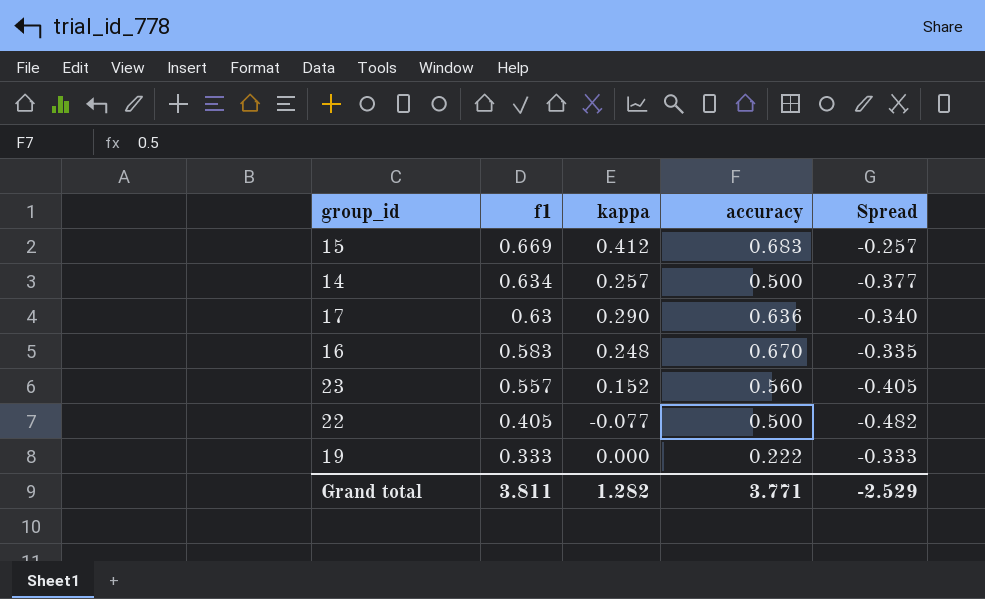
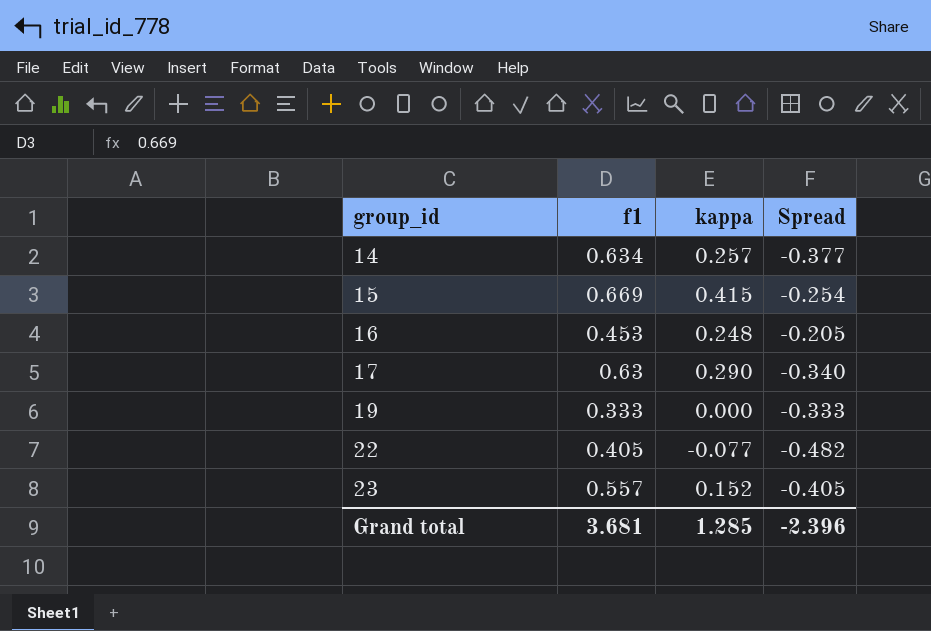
row order: f1 descending -> group_id ascending
column accuracy | position: 4 -> none
15 | kappa: 0.412 -> 0.415
15 | Spread: -0.257 -> -0.254
16 | f1: 0.583 -> 0.453
16 | Spread: -0.335 -> -0.205
Grand total | f1: 3.811 -> 3.681
Grand total | kappa: 1.282 -> 1.285
Grand total | Spread: -2.529 -> -2.396

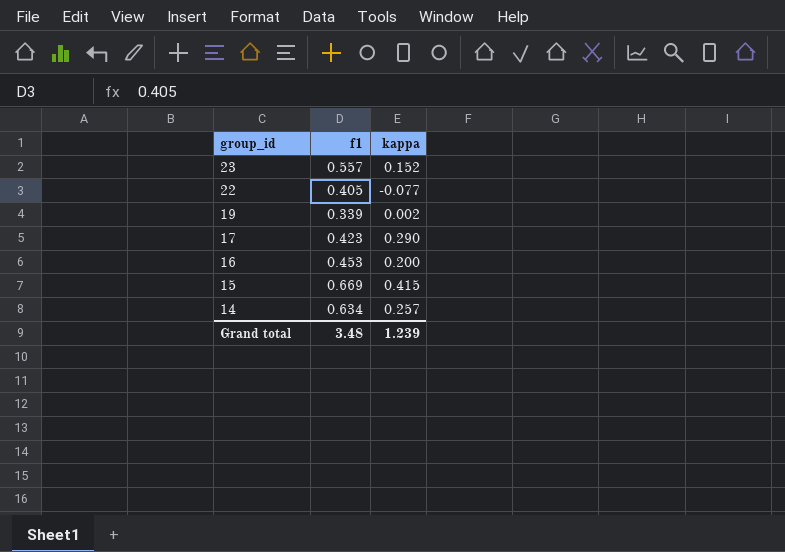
row order: group_id ascending -> group_id descending
column Spread | formula: [kappa] - [f1] -> none
19 | f1: 0.333 -> 0.339
19 | kappa: 0.000 -> 0.002
17 | f1: 0.63 -> 0.423
16 | kappa: 0.248 -> 0.200
Grand total | f1: 3.681 -> 3.48
Grand total | kappa: 1.285 -> 1.239

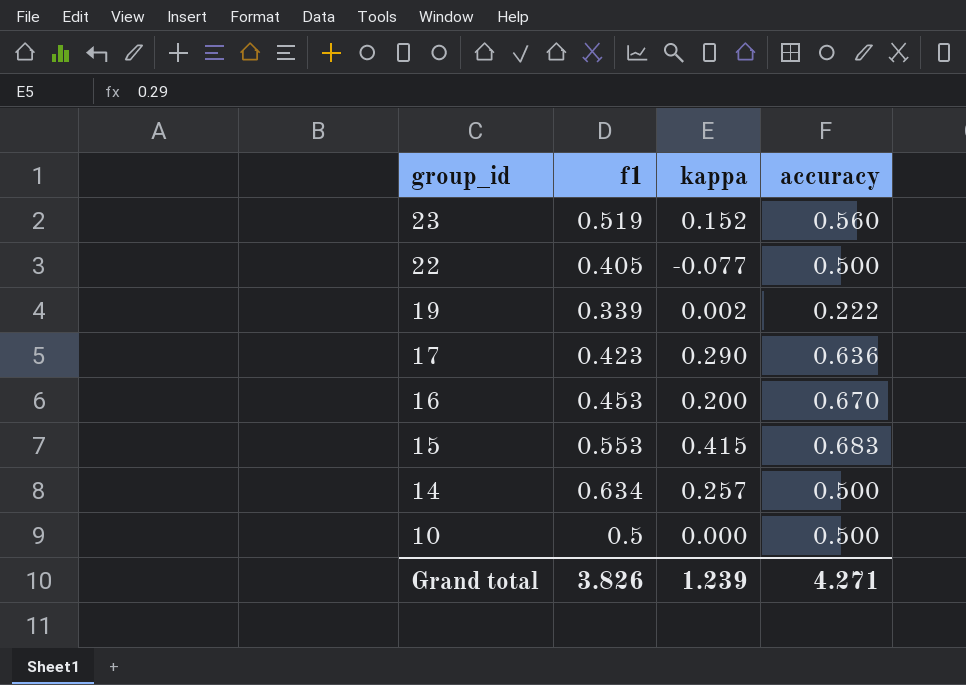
column accuracy | position: none -> 4
23 | f1: 0.557 -> 0.519
15 | f1: 0.669 -> 0.553
row 10: none -> 0.5 | 0.000 | 0.500
Grand total | f1: 3.48 -> 3.826

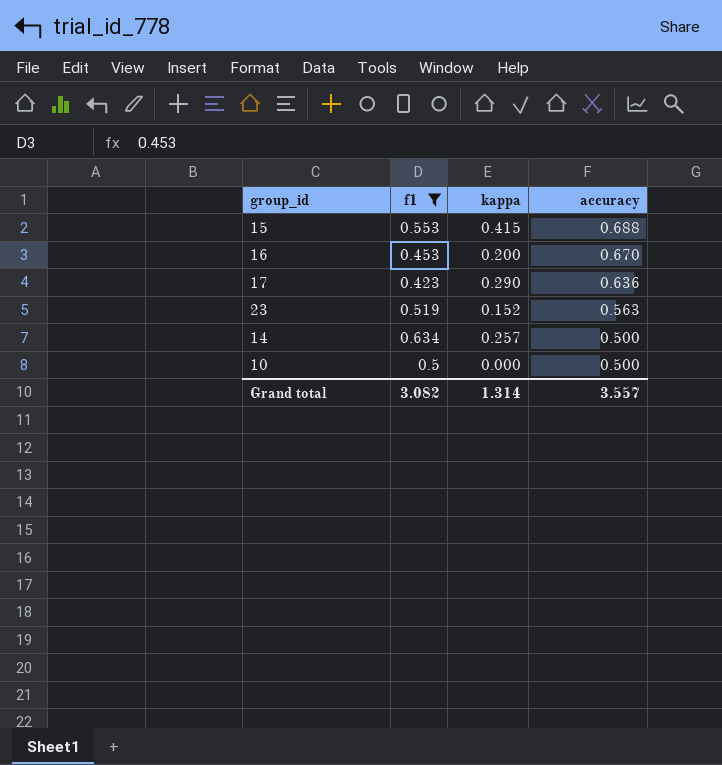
filter: none -> f1 >= 0.423
row order: group_id descending -> accuracy descending
15 | accuracy: 0.683 -> 0.688
23 | accuracy: 0.560 -> 0.563
Grand total | f1: 3.826 -> 3.082
Grand total | kappa: 1.239 -> 1.314
Grand total | accuracy: 4.271 -> 3.557

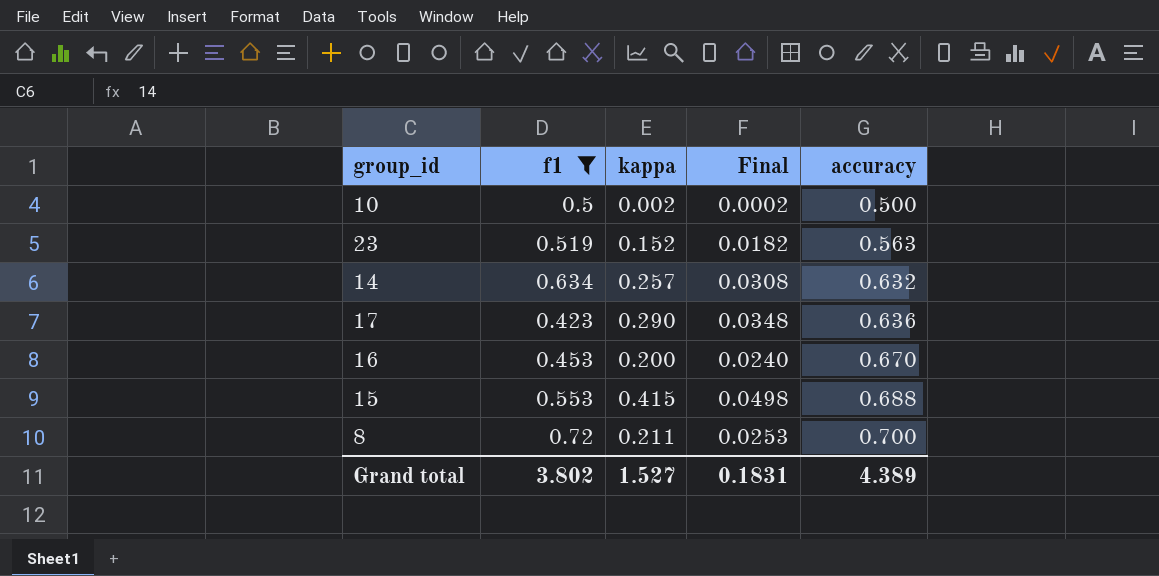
row order: accuracy descending -> accuracy ascending
column Final | formula: none -> [kappa] * 0.12
10 | kappa: 0.000 -> 0.002
14 | accuracy: 0.500 -> 0.632
row 8: none -> 0.72 | 0.211 | 0.0253 | 0.700
Grand total | f1: 3.082 -> 3.802
Grand total | kappa: 1.314 -> 1.527
Grand total | accuracy: 3.557 -> 4.389

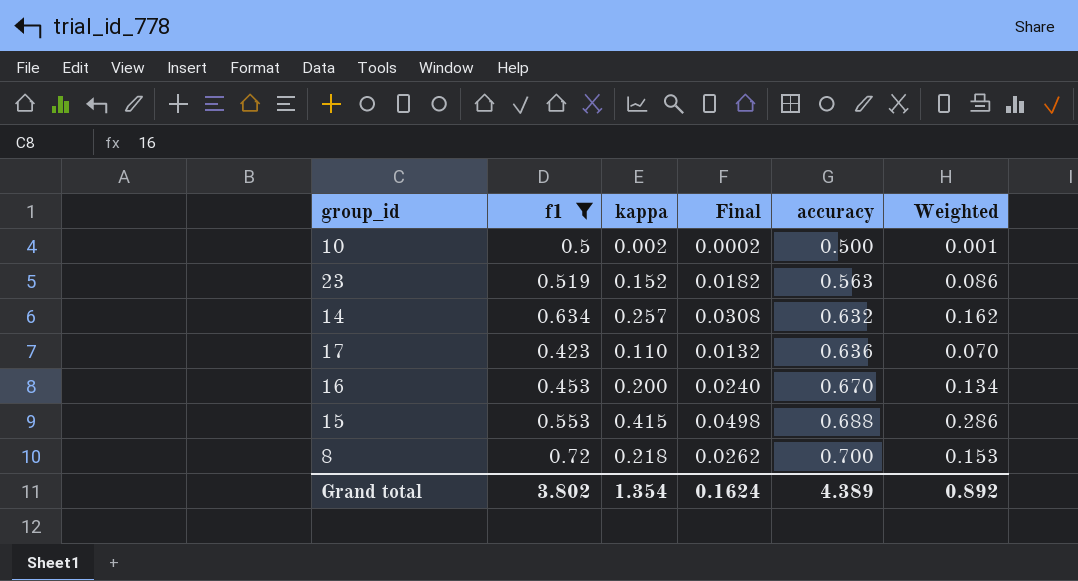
column Weighted | formula: none -> [kappa] * [accuracy]
17 | kappa: 0.290 -> 0.110
17 | Final: 0.0348 -> 0.0132
8 | kappa: 0.211 -> 0.218
8 | Final: 0.0253 -> 0.0262
Grand total | kappa: 1.527 -> 1.354
Grand total | Final: 0.1831 -> 0.1624

